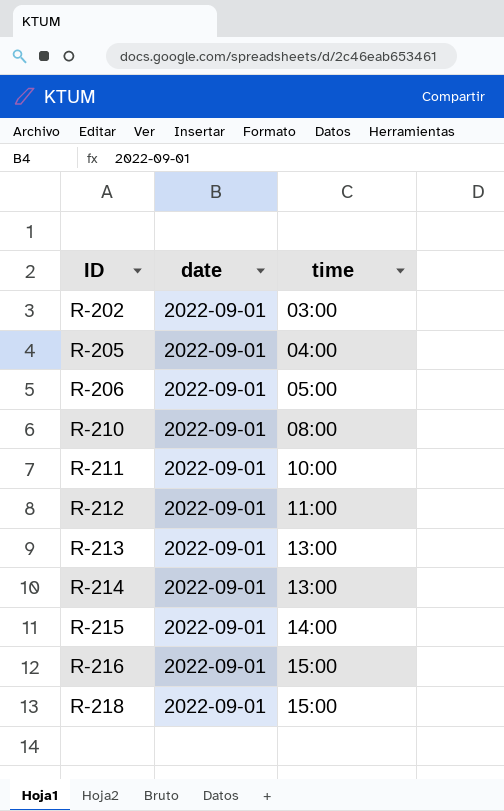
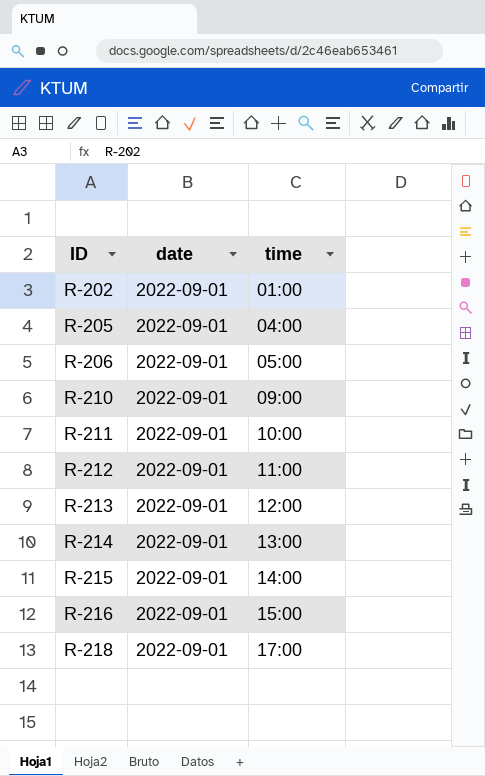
R-202 | time: 03:00 -> 01:00
R-210 | time: 08:00 -> 09:00
R-213 | time: 13:00 -> 12:00
R-218 | time: 15:00 -> 17:00

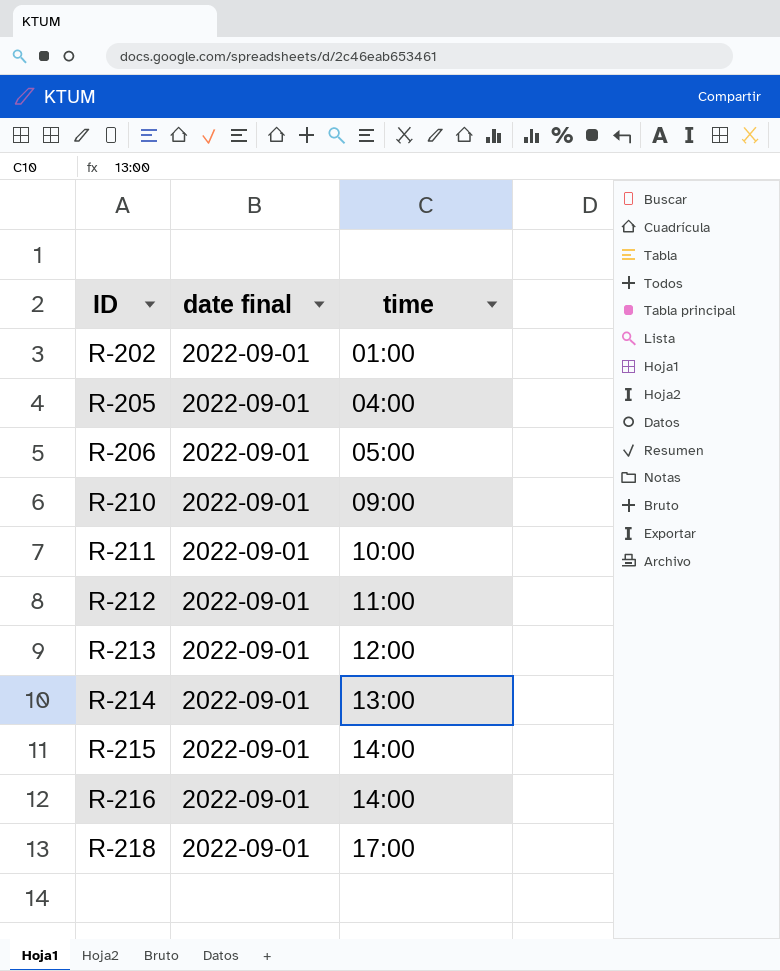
column name: date -> date final
R-216 | time: 15:00 -> 14:00

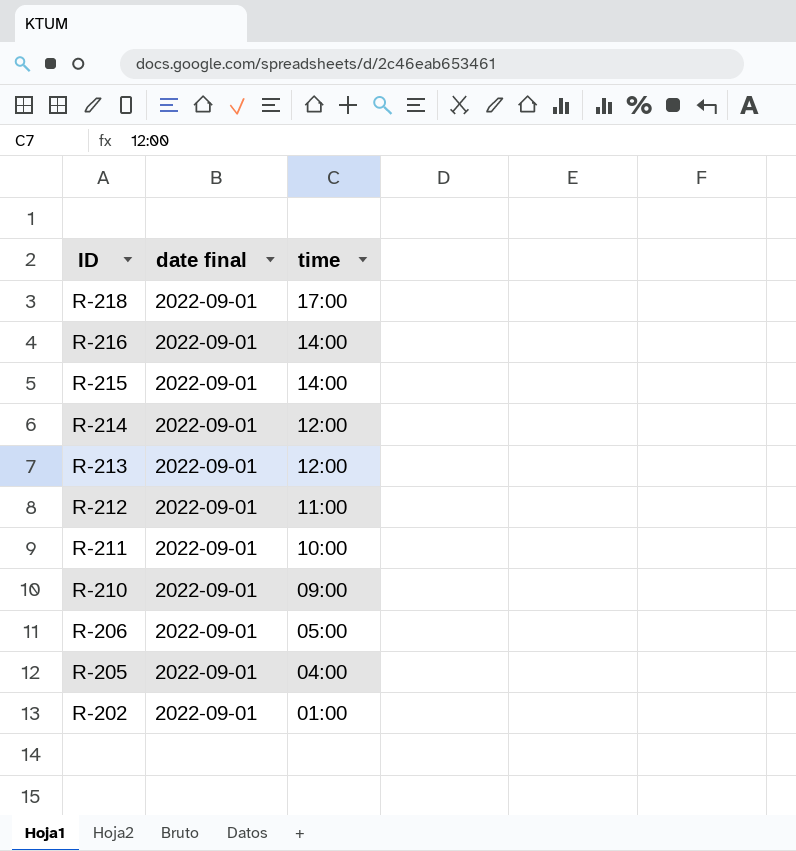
row order: ID ascending -> ID descending
R-214 | time: 13:00 -> 12:00

